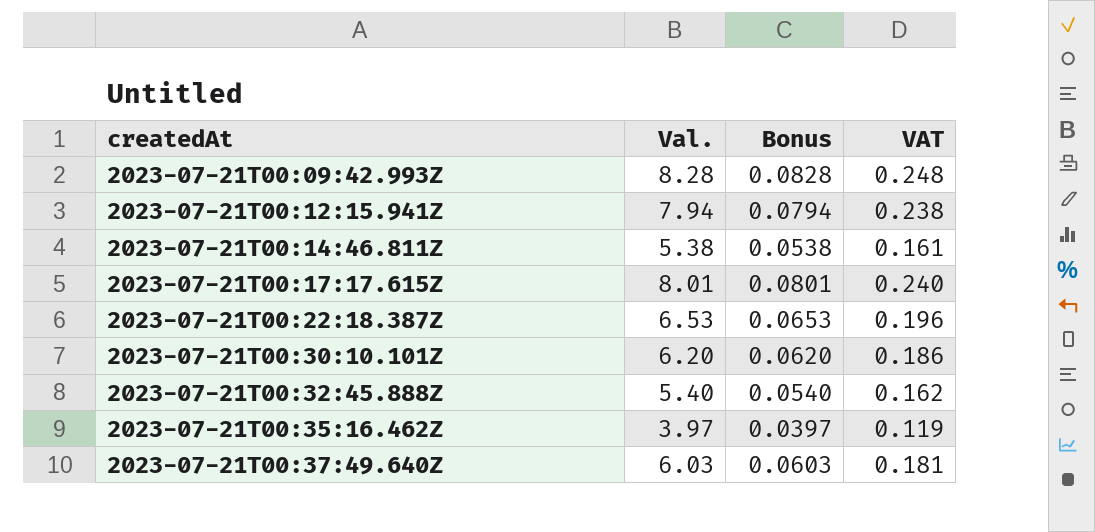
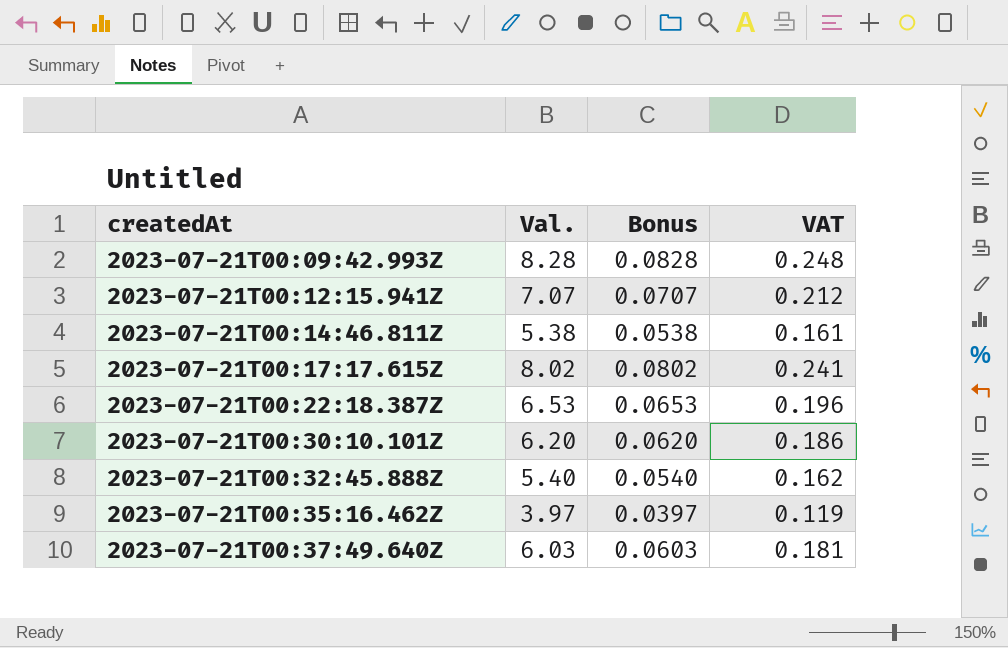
2023-07-21T00:12:15.941Z | Val.: 7.94 -> 7.07
2023-07-21T00:12:15.941Z | Bonus: 0.0794 -> 0.0707
2023-07-21T00:12:15.941Z | VAT: 0.238 -> 0.212
2023-07-21T00:17:17.615Z | Val.: 8.01 -> 8.02
2023-07-21T00:17:17.615Z | Bonus: 0.0801 -> 0.0802
2023-07-21T00:17:17.615Z | VAT: 0.240 -> 0.241

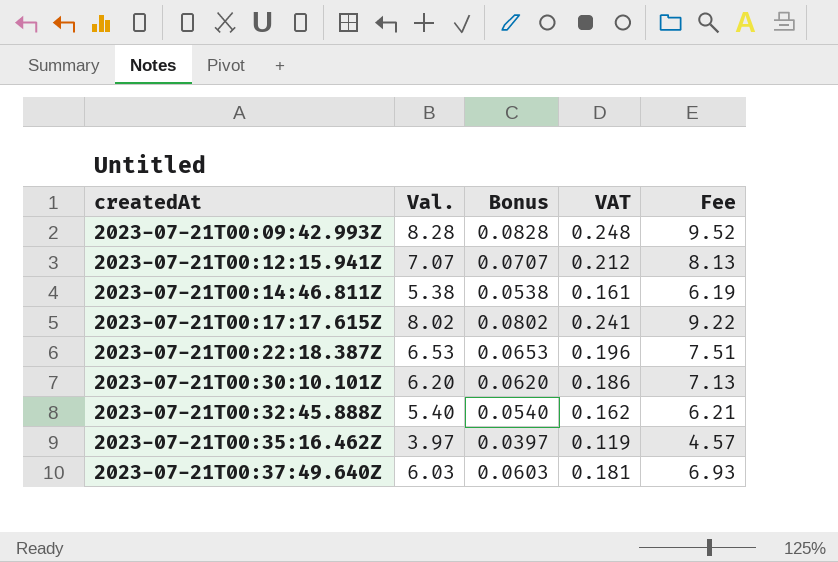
column Fee | formula: none -> [Val.] * 1.15

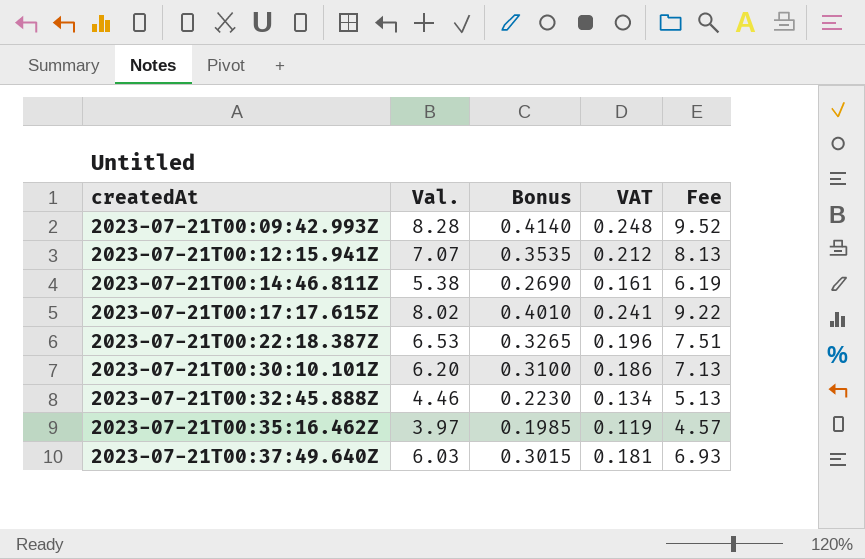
column Bonus | formula: [Val.] * 0.01 -> [Val.] * 0.05
2023-07-21T00:32:45.888Z | Val.: 5.40 -> 4.46
2023-07-21T00:32:45.888Z | VAT: 0.162 -> 0.134
2023-07-21T00:32:45.888Z | Fee: 6.21 -> 5.13

